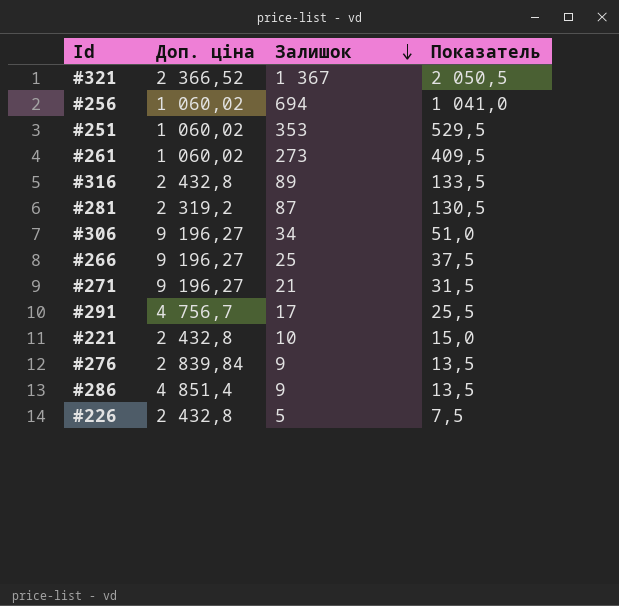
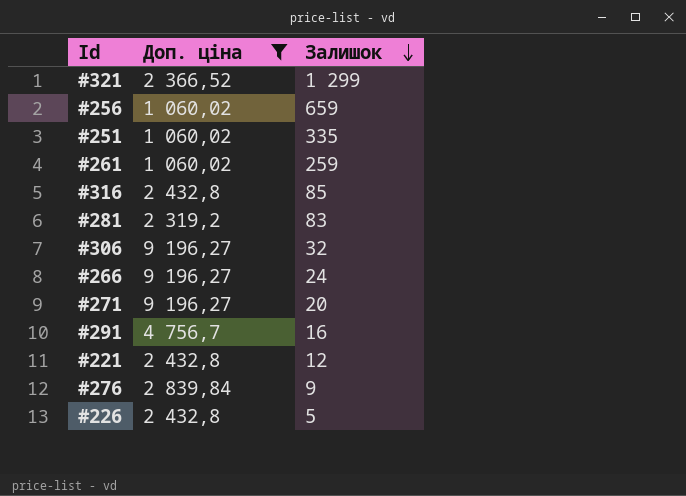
filter: none -> Доп. ціна != 4 851,4
column Показатель | formula: [Залишок] * 1,5 -> none
#321 | Залишок: 1 367 -> 1 299
#256 | Залишок: 694 -> 659
#251 | Залишок: 353 -> 335
#261 | Залишок: 273 -> 259
#316 | Залишок: 89 -> 85
#281 | Залишок: 87 -> 83
#306 | Залишок: 34 -> 32
#266 | Залишок: 25 -> 24
#271 | Залишок: 21 -> 20
#291 | Залишок: 17 -> 16
#221 | Залишок: 10 -> 12

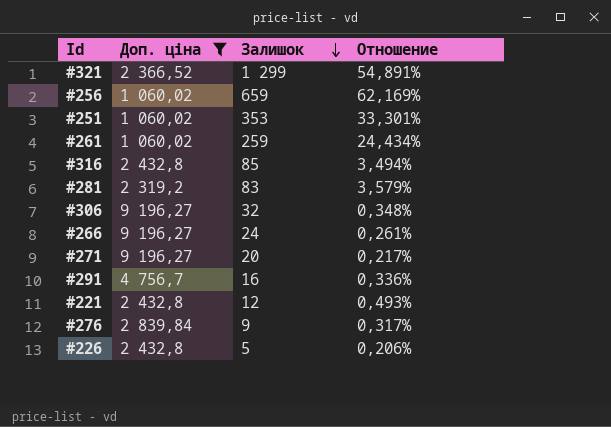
column Отношение | formula: none -> [Залишок] / [Доп. ціна]
#251 | Залишок: 335 -> 353

